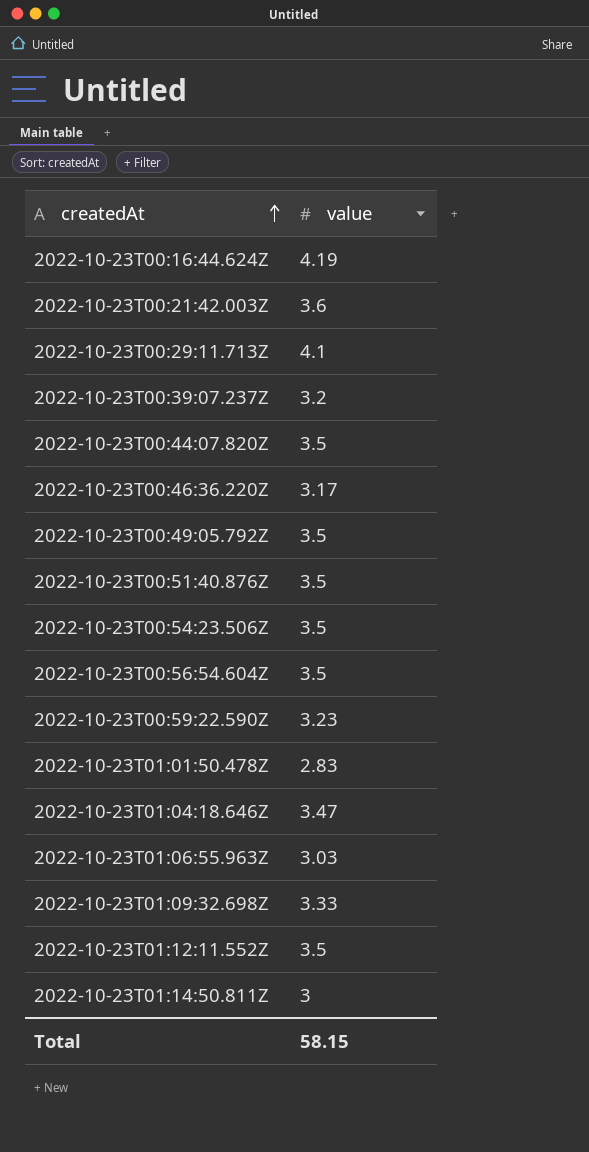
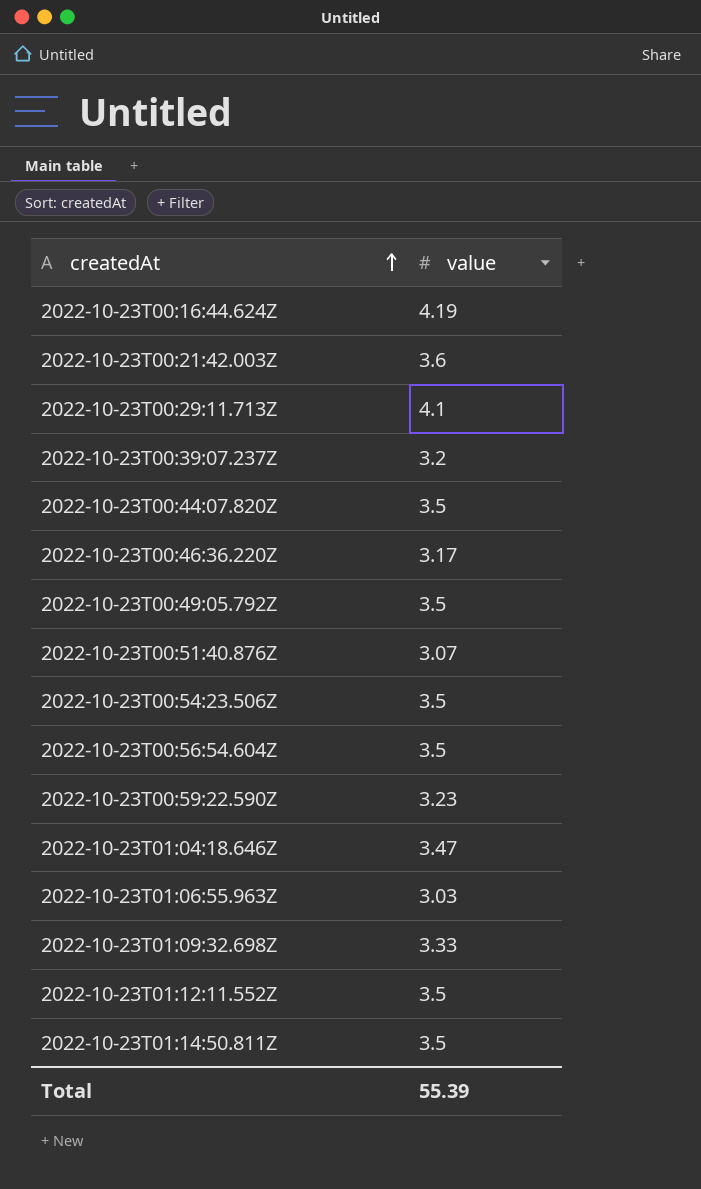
row 2022-10-23T01:01:50.478Z: 2.83 -> none
2022-10-23T00:51:40.876Z | value: 3.5 -> 3.07
2022-10-23T01:14:50.811Z | value: 3 -> 3.5
Total | value: 58.15 -> 55.39

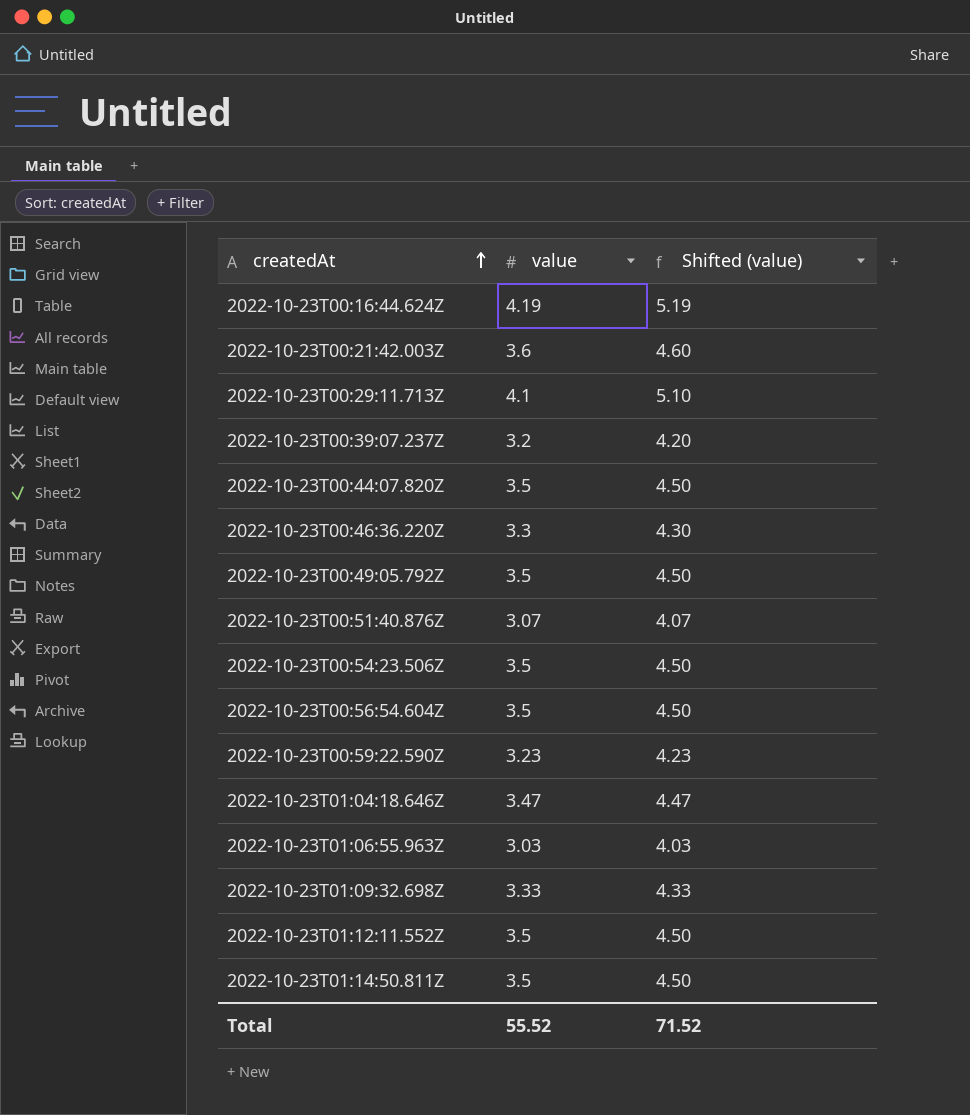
column Shifted (value) | formula: none -> [value] + 1
2022-10-23T00:46:36.220Z | value: 3.17 -> 3.3
Total | value: 55.39 -> 55.52

